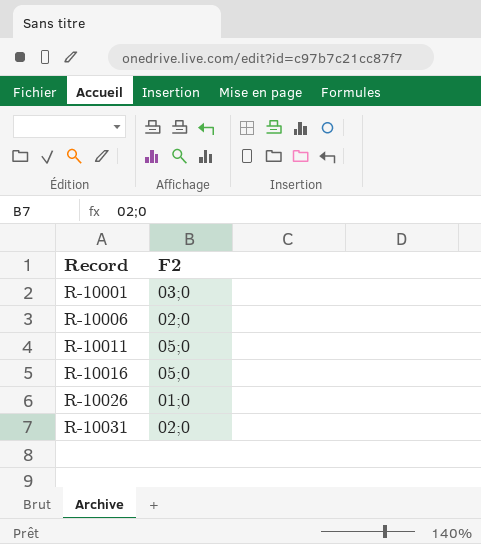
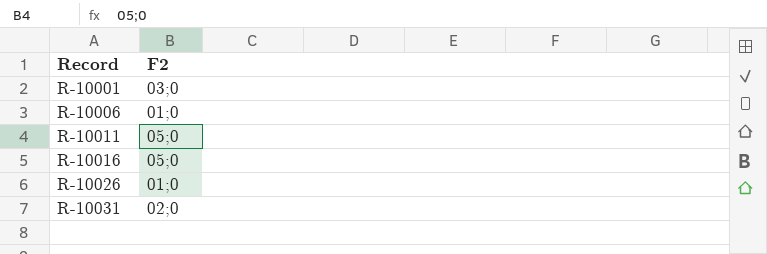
R-10006 | F2: 02;0 -> 01;0

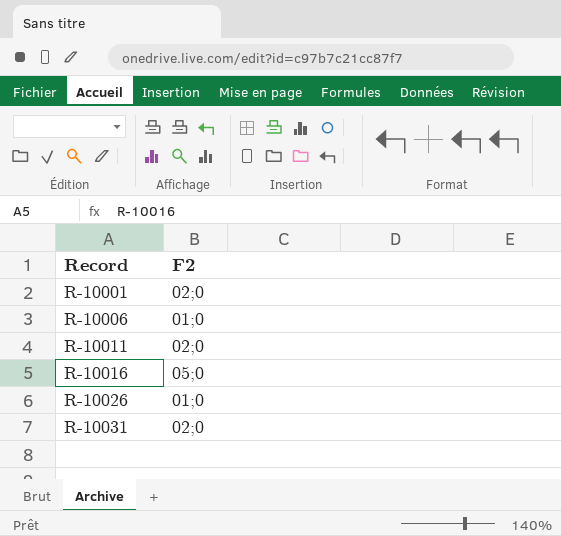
R-10001 | F2: 03;0 -> 02;0
R-10011 | F2: 05;0 -> 02;0

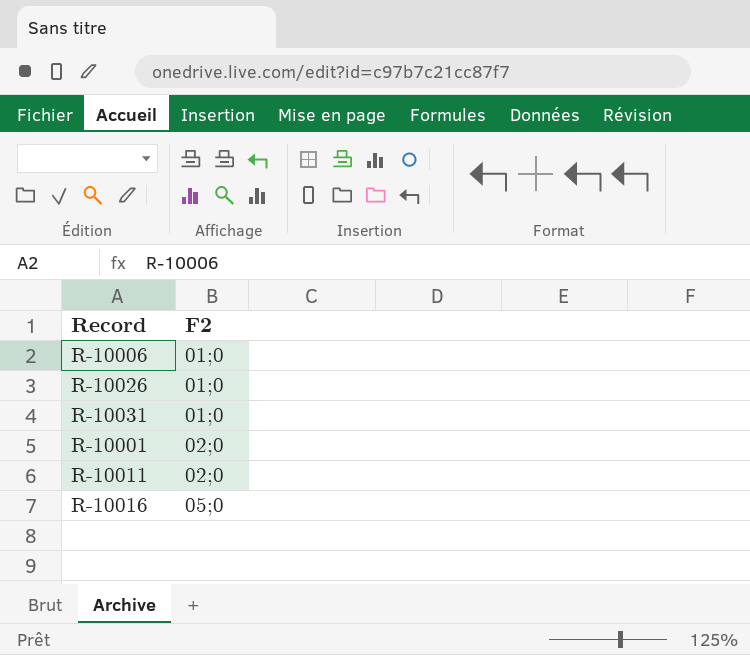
row order: Record ascending -> F2 ascending
R-10031 | F2: 02;0 -> 01;0

